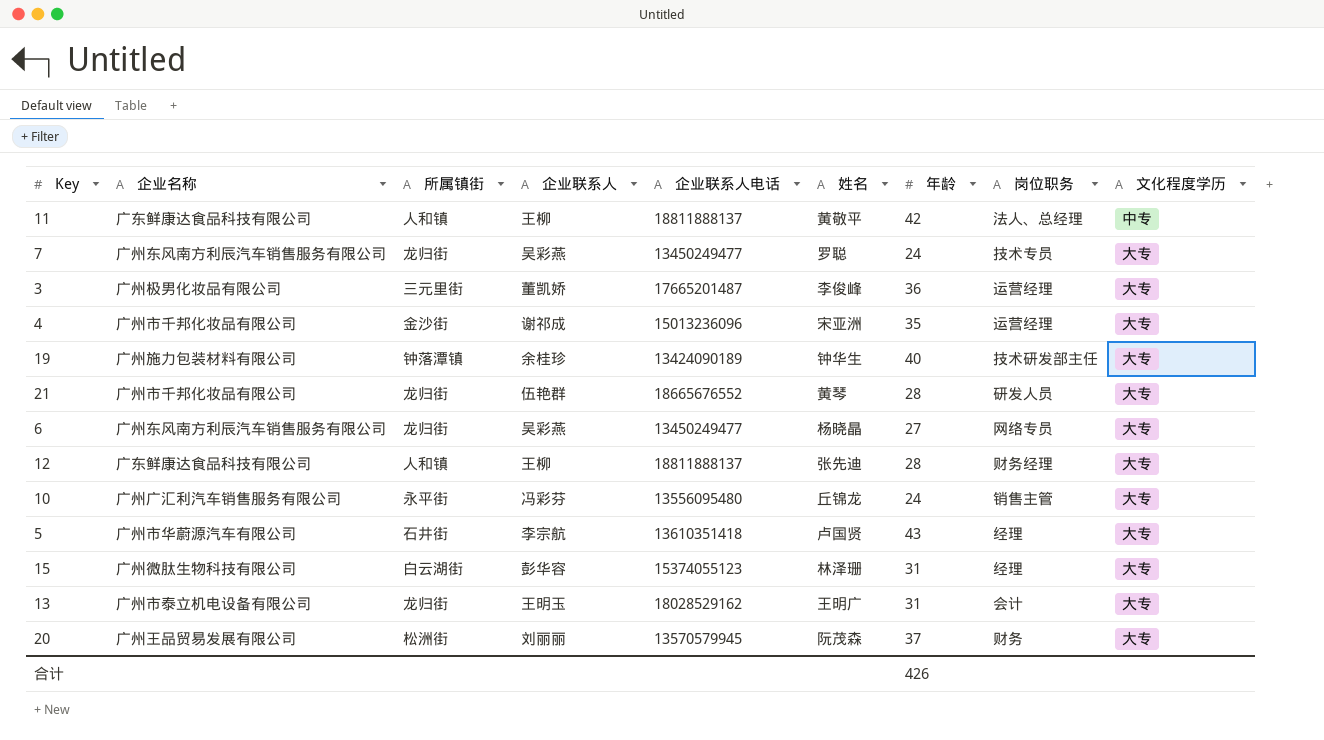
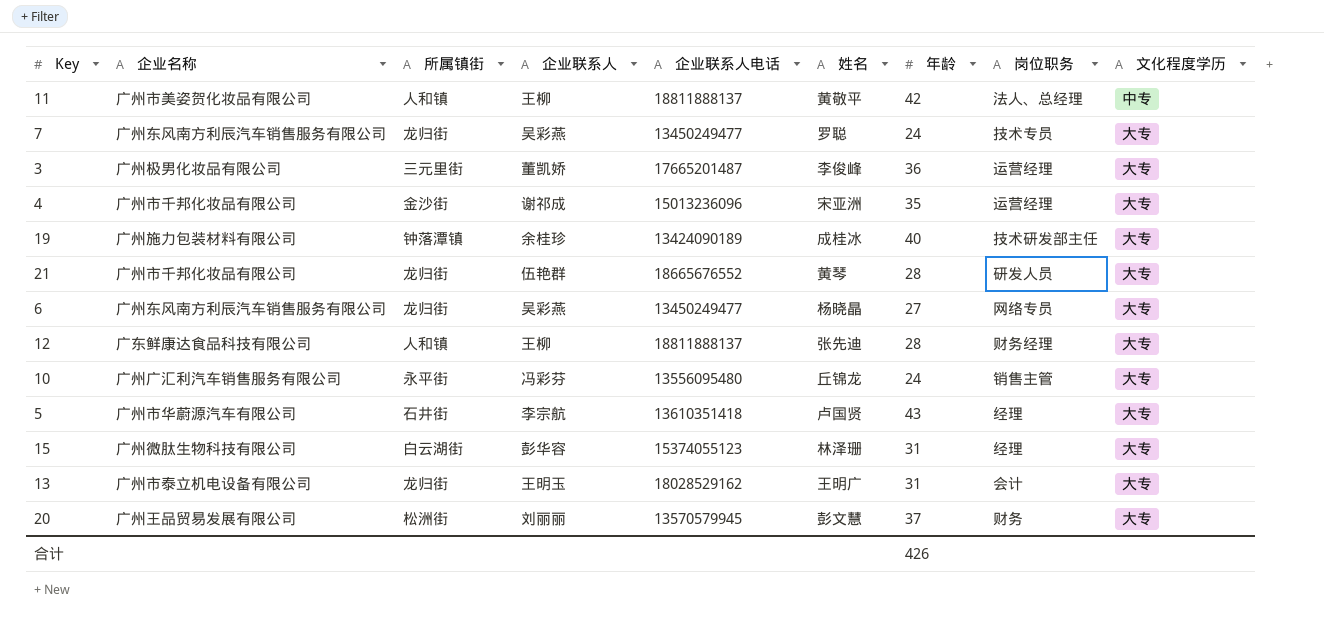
11 | 企业名称: 广东鲜康达食品科技有限公司 -> 广州市美姿贺化妆品有限公司
19 | 姓名: 钟华生 -> 成桂冰
20 | 姓名: 阮茂森 -> 彭文慧

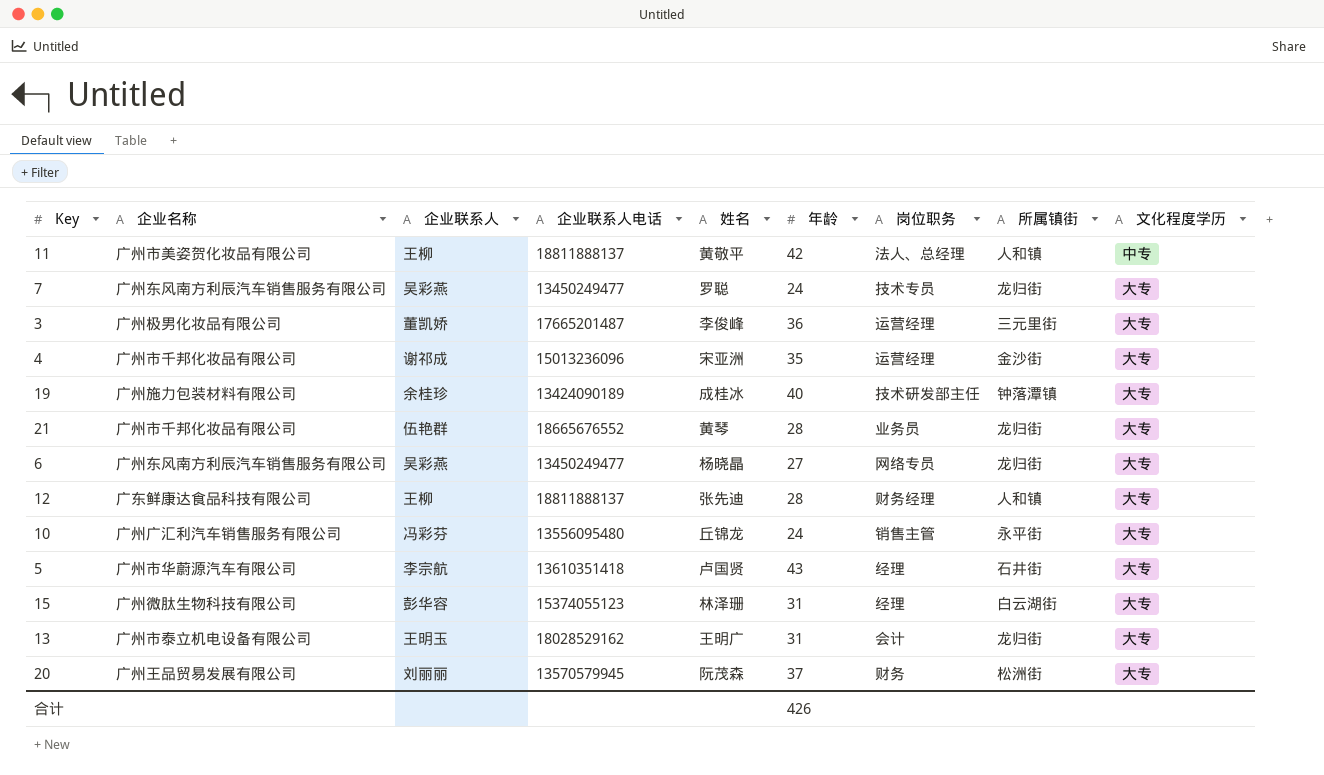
column 所属镇街 | position: 3 -> 8
21 | 岗位职务: 研发人员 -> 业务员
20 | 姓名: 彭文慧 -> 阮茂森

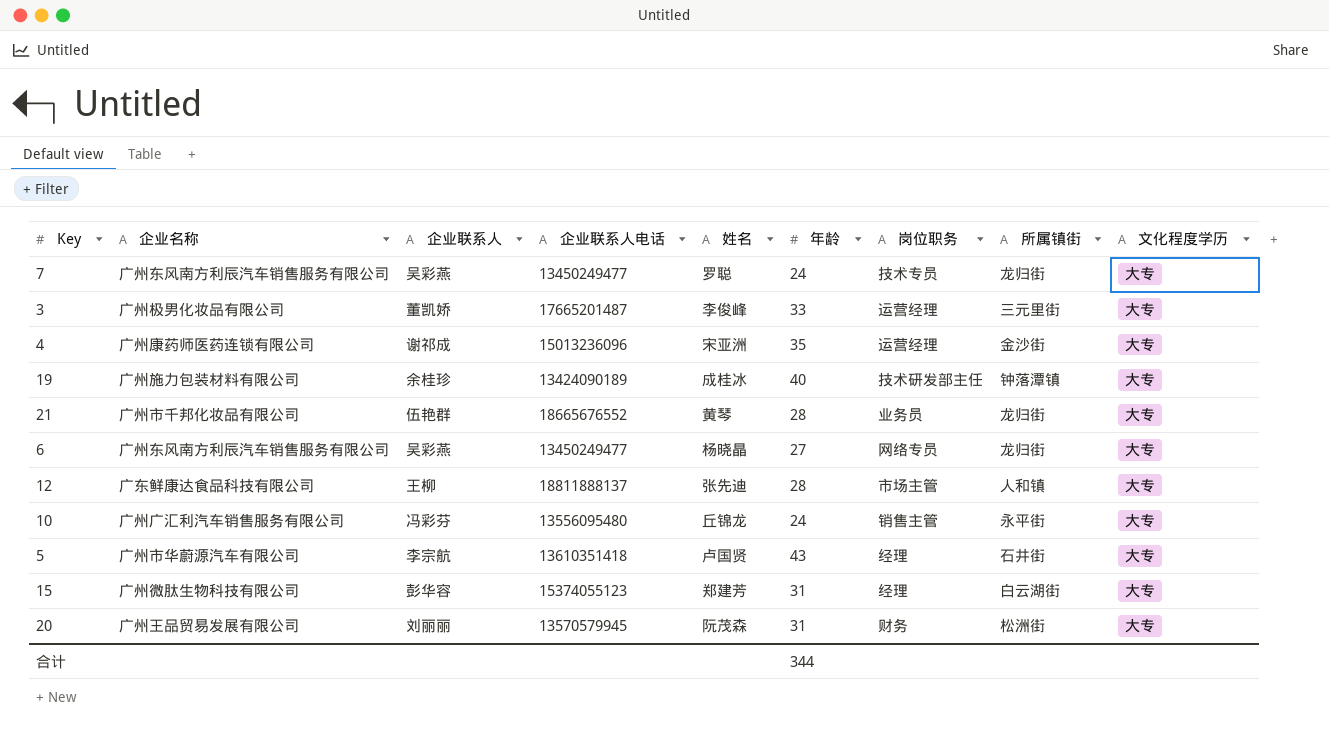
row 11: 广州市美姿贺化妆品有限公司 | 王柳 | 18811888137 | 黄敬平 | 42 | 法人、总经理 | 人和镇 | 中专 -> none
row 13: 广州市泰立机电设备有限公司 | 王明玉 | 18028529162 | 王明广 | 31 | 会计 | 龙归街 | 大专 -> none
3 | 年龄: 36 -> 33
4 | 企业名称: 广州市千邦化妆品有限公司 -> 广州康药师医药连锁有限公司
12 | 岗位职务: 财务经理 -> 市场主管
15 | 姓名: 林泽珊 -> 郑建芳
20 | 年龄: 37 -> 31
合计 | 年龄: 426 -> 344

